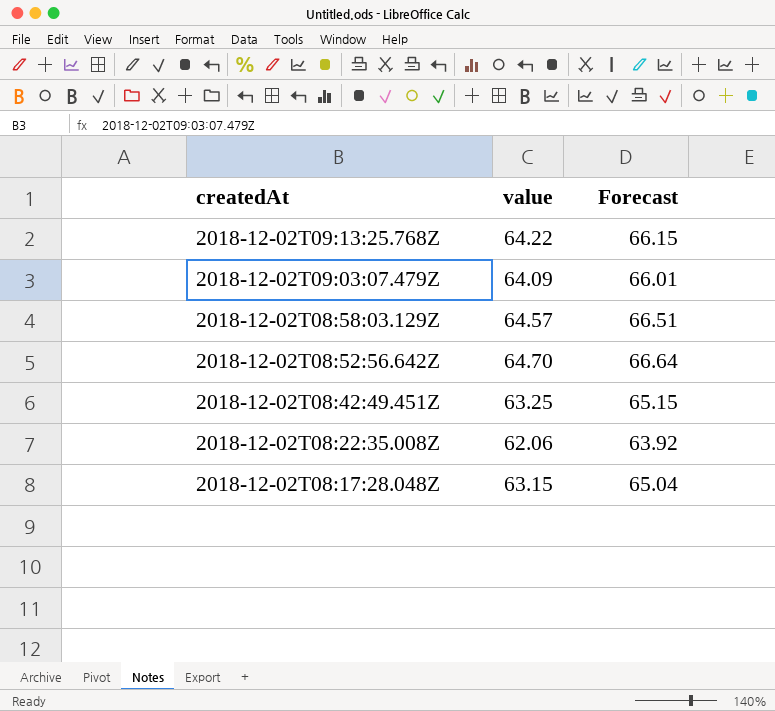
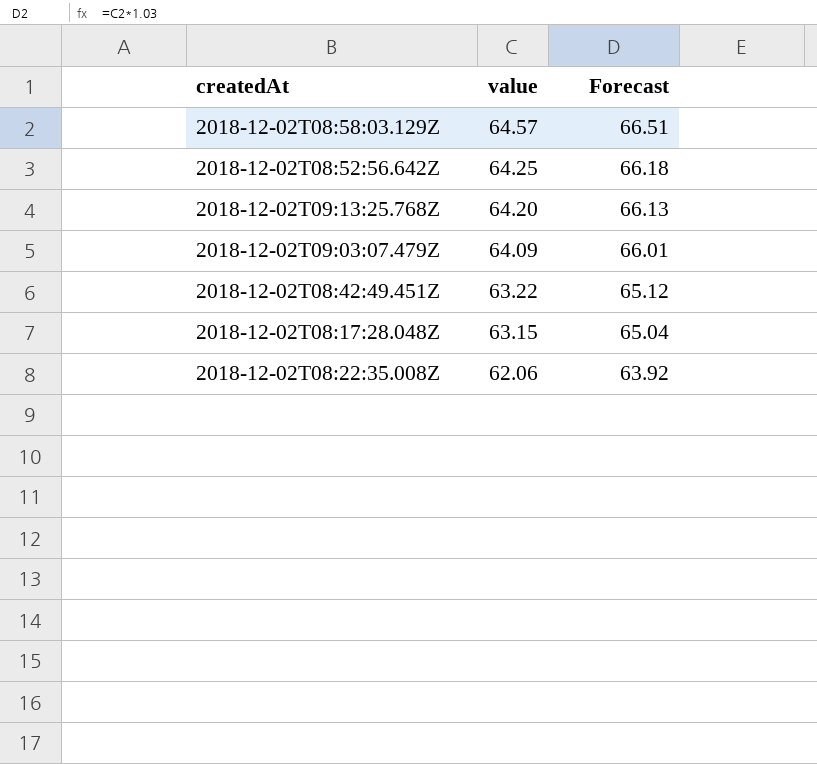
row order: createdAt descending -> value descending
2018-12-02T08:52:56.642Z | value: 64.70 -> 64.25
2018-12-02T08:52:56.642Z | Forecast: 66.64 -> 66.18
2018-12-02T09:13:25.768Z | value: 64.22 -> 64.20
2018-12-02T09:13:25.768Z | Forecast: 66.15 -> 66.13
2018-12-02T08:42:49.451Z | value: 63.25 -> 63.22
2018-12-02T08:42:49.451Z | Forecast: 65.15 -> 65.12

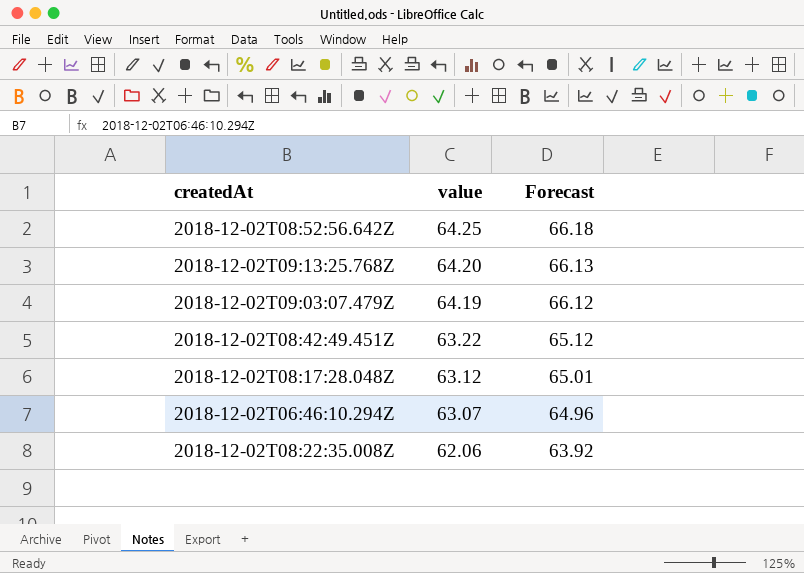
row 2018-12-02T08:58:03.129Z: 64.57 | 66.51 -> none
2018-12-02T09:03:07.479Z | value: 64.09 -> 64.19
2018-12-02T09:03:07.479Z | Forecast: 66.01 -> 66.12
2018-12-02T08:17:28.048Z | value: 63.15 -> 63.12
2018-12-02T08:17:28.048Z | Forecast: 65.04 -> 65.01
row 2018-12-02T06:46:10.294Z: none -> 63.07 | 64.96

